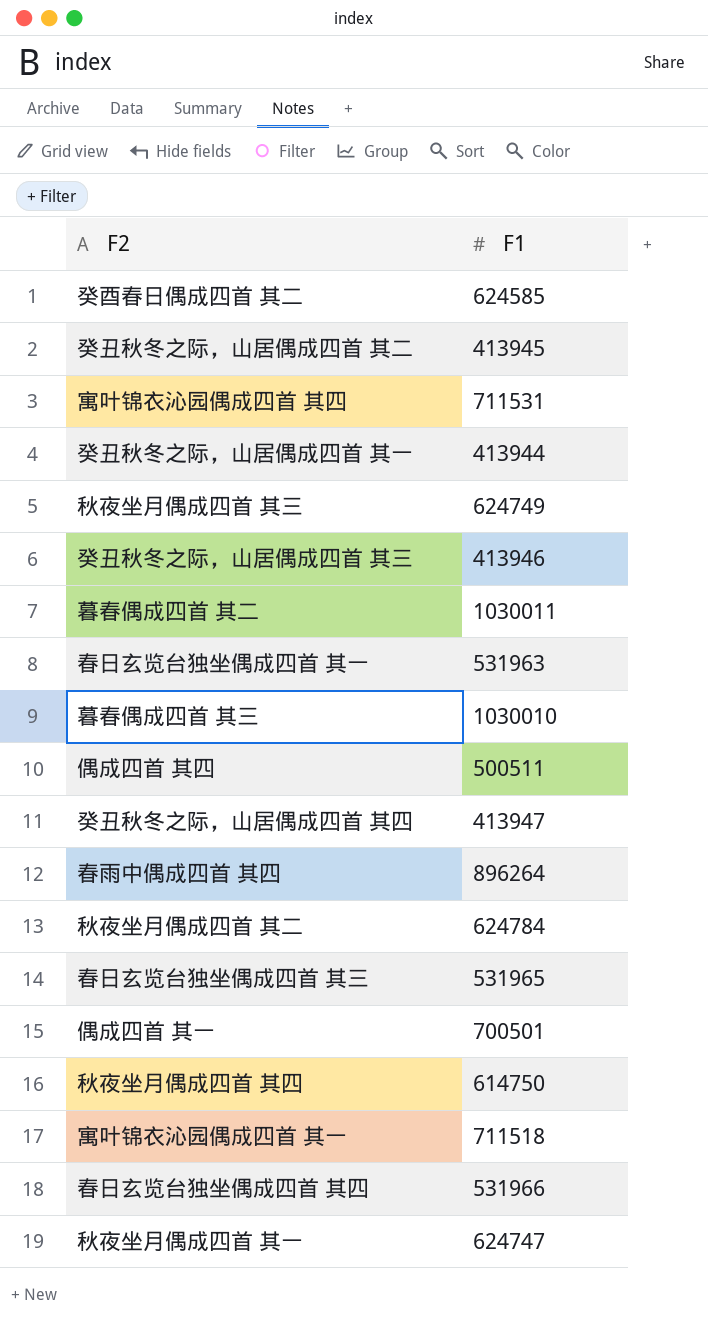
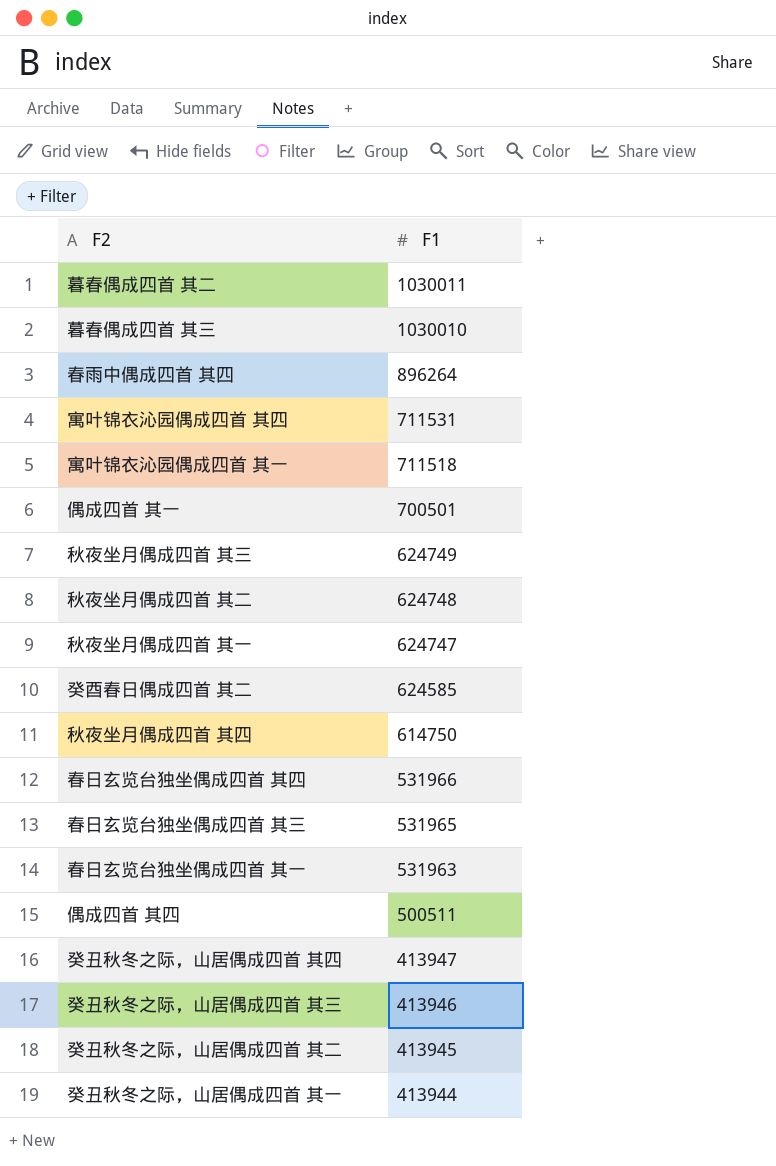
row order: none -> F1 descending
秋夜坐月偶成四首 其二 | F1: 624784 -> 624748

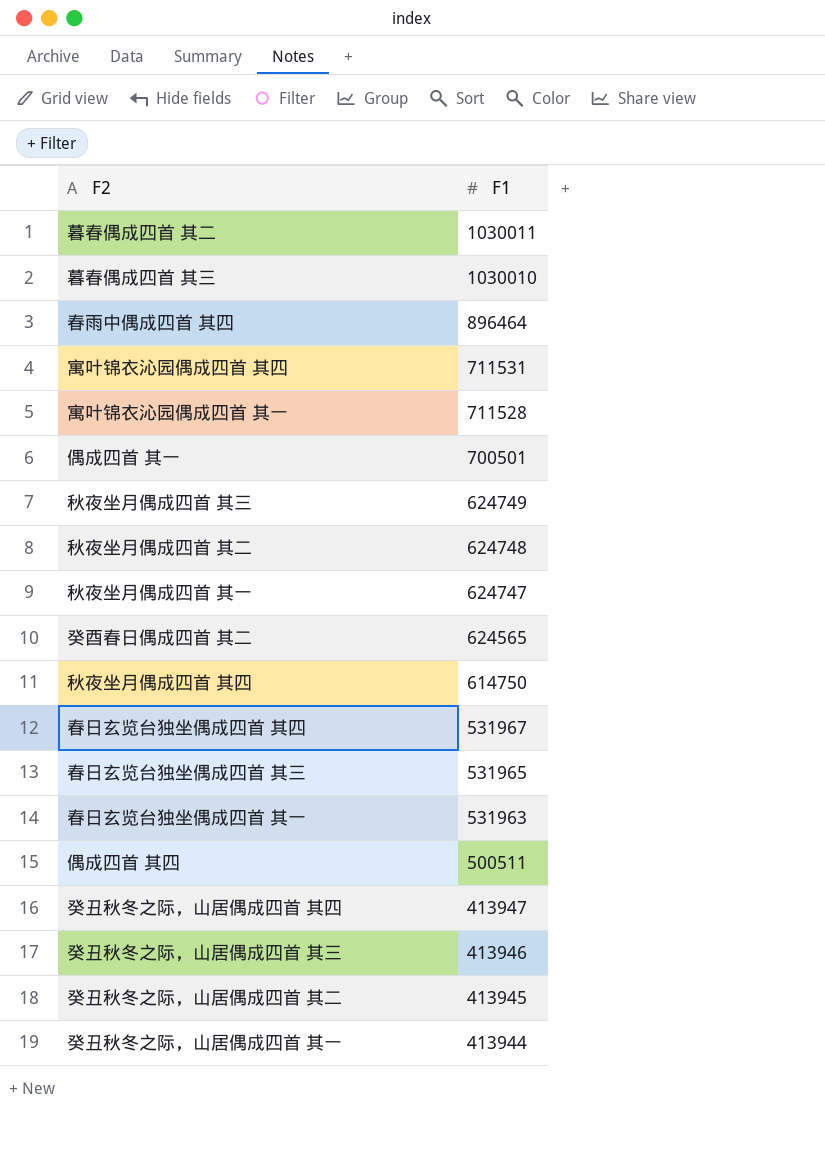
春雨中偶成四首 其四 | F1: 896264 -> 896464
寓叶锦衣沁园偶成四首 其一 | F1: 711518 -> 711528
癸酉春日偶成四首 其二 | F1: 624585 -> 624565
春日玄览台独坐偶成四首 其四 | F1: 531966 -> 531967

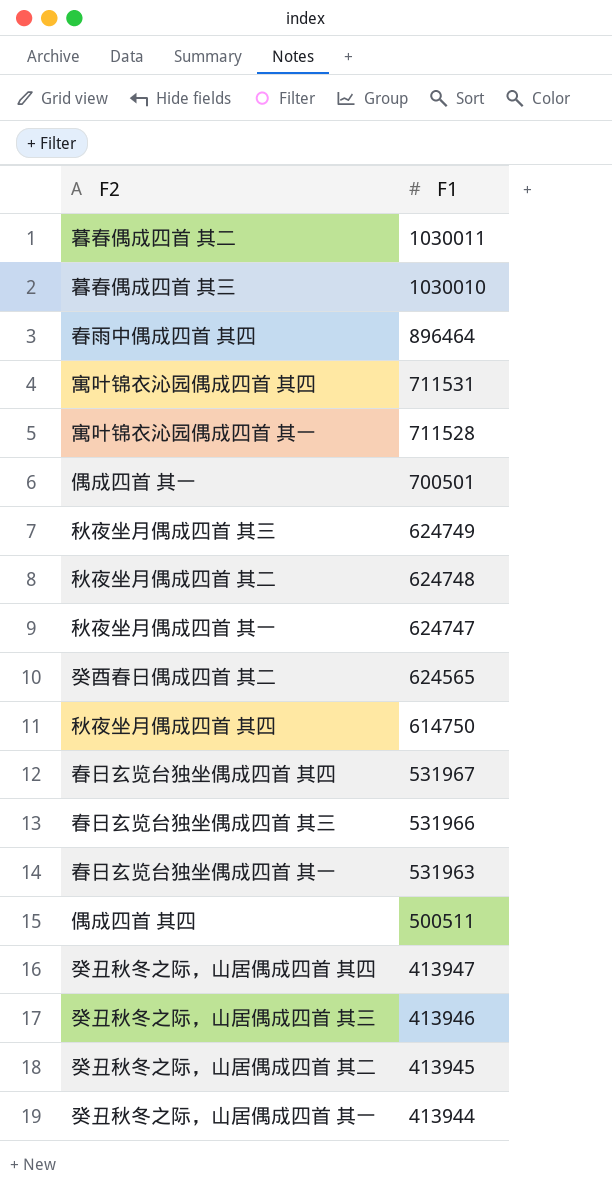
春日玄览台独坐偶成四首 其三 | F1: 531965 -> 531966

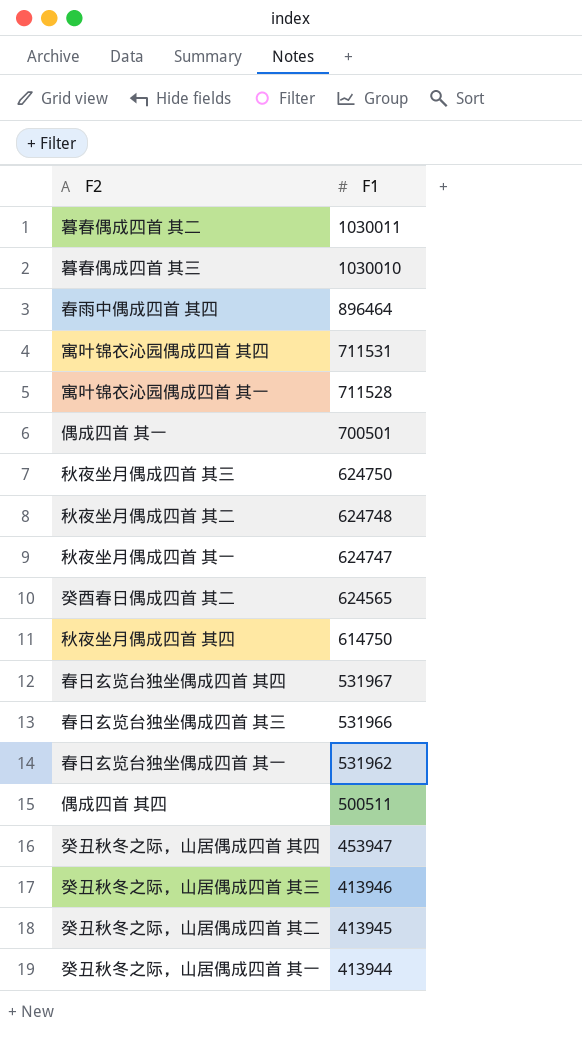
秋夜坐月偶成四首 其三 | F1: 624749 -> 624750
春日玄览台独坐偶成四首 其一 | F1: 531963 -> 531962
癸丑秋冬之际，山居偶成四首 其四 | F1: 413947 -> 453947

